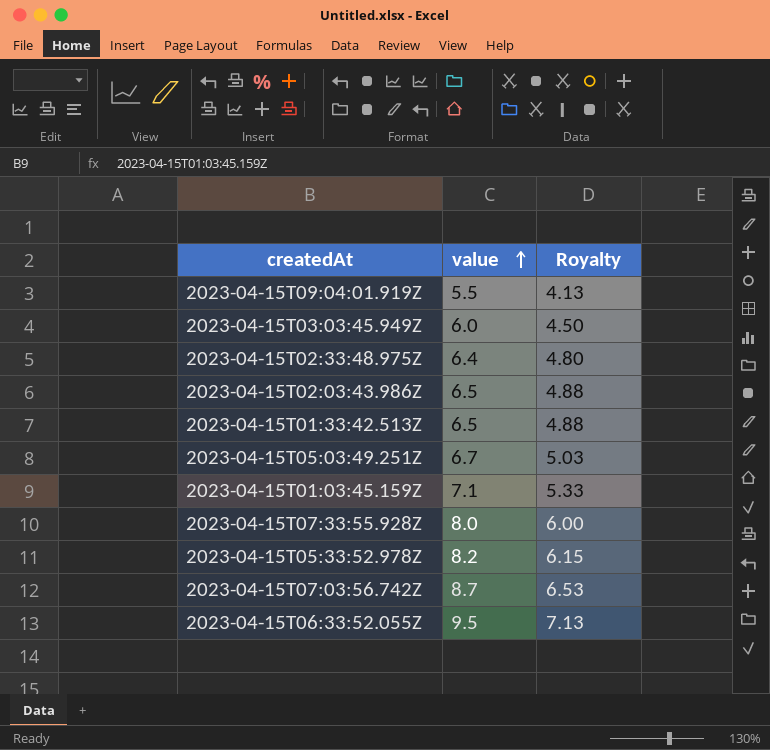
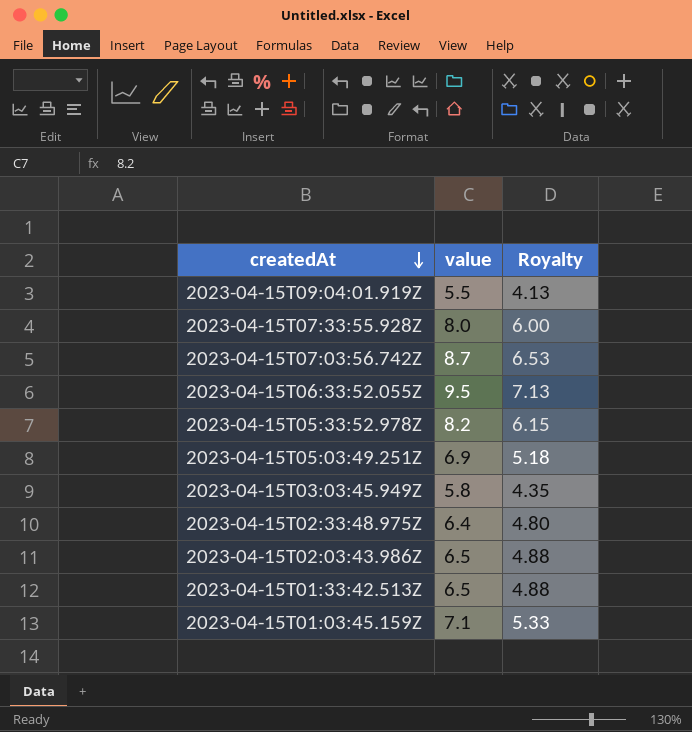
row order: value ascending -> createdAt descending
2023-04-15T05:03:49.251Z | value: 6.7 -> 6.9
2023-04-15T05:03:49.251Z | Royalty: 5.03 -> 5.18
2023-04-15T03:03:45.949Z | value: 6.0 -> 5.8
2023-04-15T03:03:45.949Z | Royalty: 4.50 -> 4.35

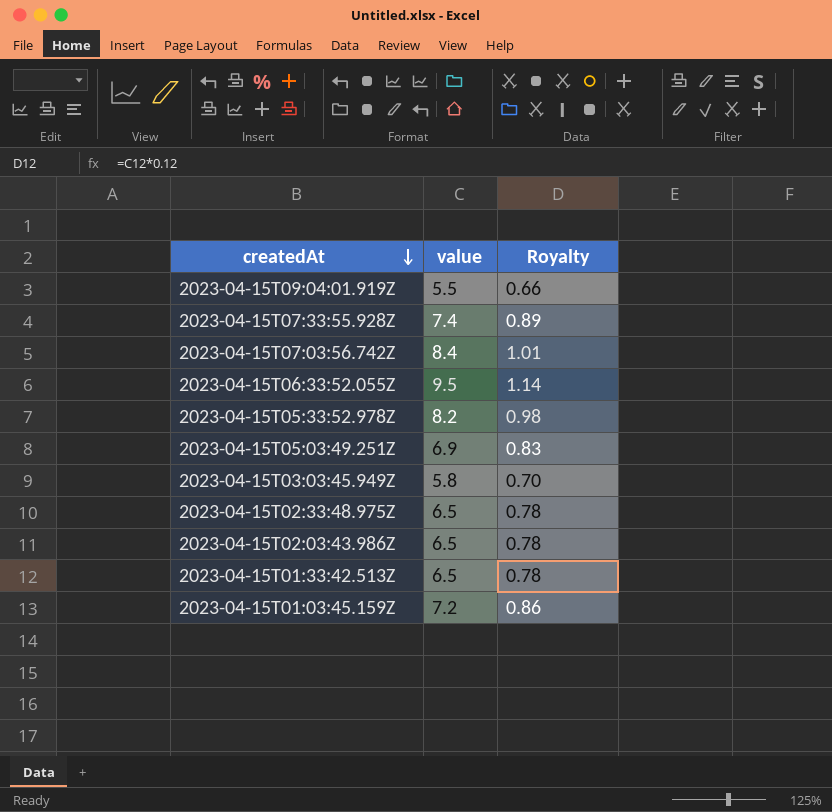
column Royalty | formula: [value] * 0.75 -> [value] * 0.12
2023-04-15T07:33:55.928Z | value: 8.0 -> 7.4
2023-04-15T07:03:56.742Z | value: 8.7 -> 8.4
2023-04-15T02:33:48.975Z | value: 6.4 -> 6.5
2023-04-15T01:03:45.159Z | value: 7.1 -> 7.2

